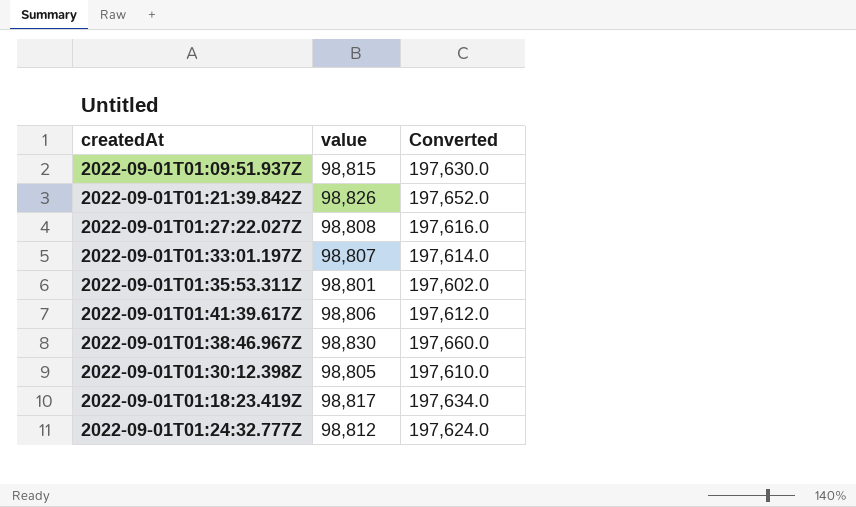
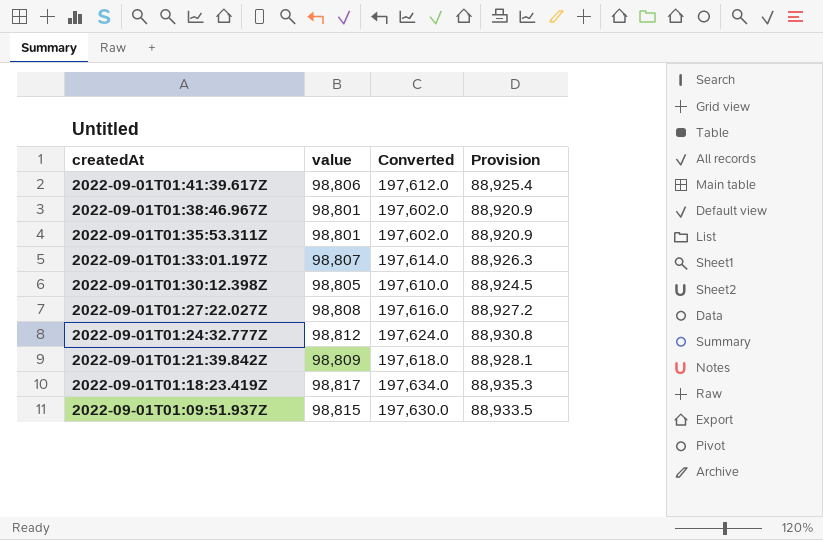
row order: none -> createdAt descending
column Provision | formula: none -> [value] * 0.9
2022-09-01T01:38:46.967Z | value: 98,830 -> 98,801
2022-09-01T01:38:46.967Z | Converted: 197,660.0 -> 197,602.0
2022-09-01T01:21:39.842Z | value: 98,826 -> 98,809
2022-09-01T01:21:39.842Z | Converted: 197,652.0 -> 197,618.0

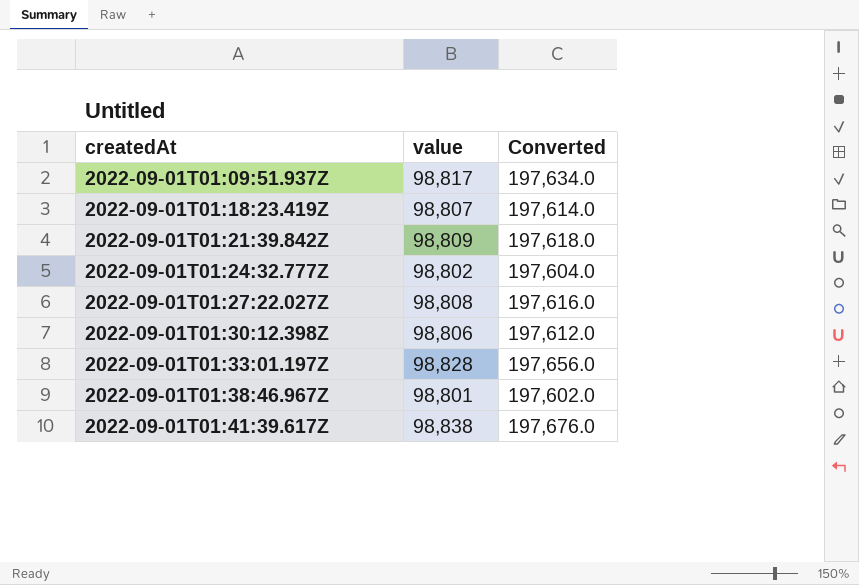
row order: createdAt descending -> createdAt ascending
column Provision | formula: [value] * 0.9 -> none
row 2022-09-01T01:35:53.311Z: 98,801 | 197,602.0 | 88,920.9 -> none
2022-09-01T01:09:51.937Z | value: 98,815 -> 98,817
2022-09-01T01:09:51.937Z | Converted: 197,630.0 -> 197,634.0
2022-09-01T01:18:23.419Z | value: 98,817 -> 98,807
2022-09-01T01:18:23.419Z | Converted: 197,634.0 -> 197,614.0
2022-09-01T01:24:32.777Z | value: 98,812 -> 98,802
2022-09-01T01:24:32.777Z | Converted: 197,624.0 -> 197,604.0
2022-09-01T01:30:12.398Z | value: 98,805 -> 98,806
2022-09-01T01:30:12.398Z | Converted: 197,610.0 -> 197,612.0
2022-09-01T01:33:01.197Z | value: 98,807 -> 98,828
2022-09-01T01:33:01.197Z | Converted: 197,614.0 -> 197,656.0
2022-09-01T01:41:39.617Z | value: 98,806 -> 98,838
2022-09-01T01:41:39.617Z | Converted: 197,612.0 -> 197,676.0

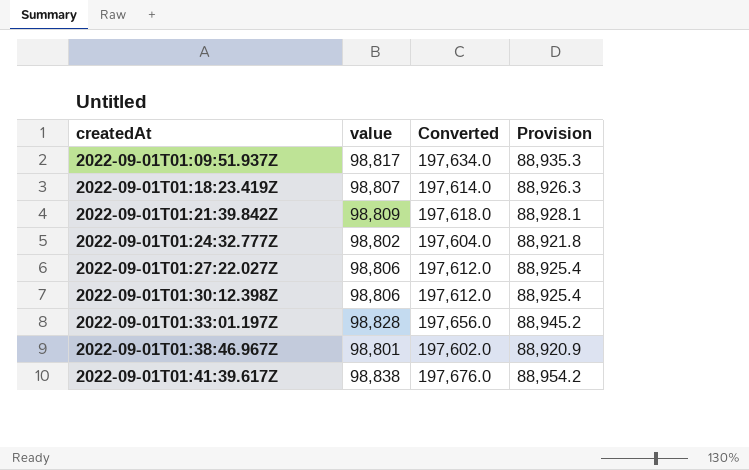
column Provision | formula: none -> [value] * 0.9
2022-09-01T01:27:22.027Z | value: 98,808 -> 98,806
2022-09-01T01:27:22.027Z | Converted: 197,616.0 -> 197,612.0

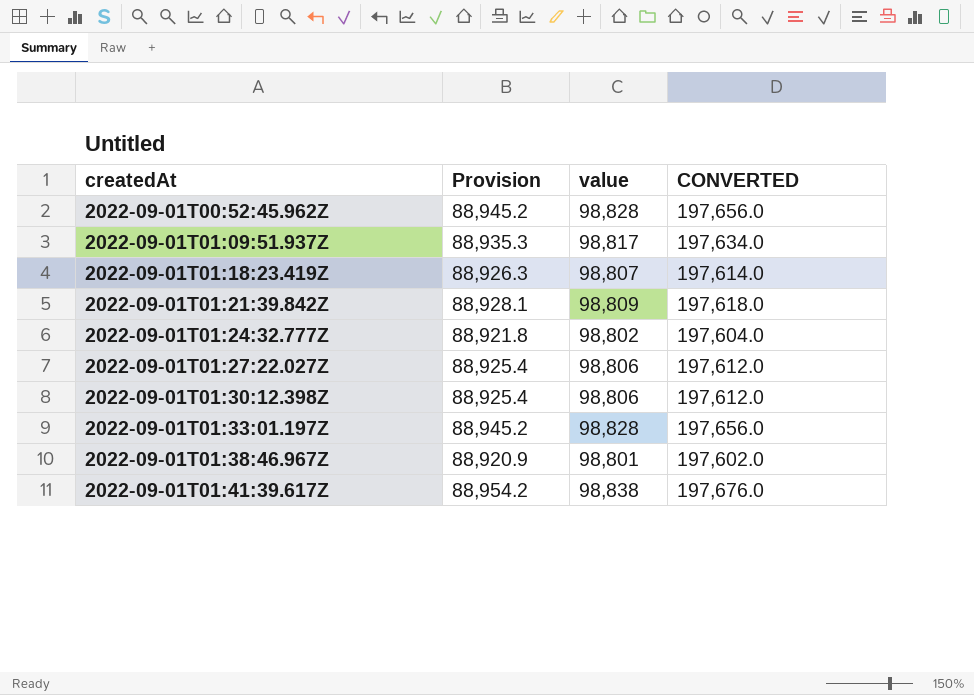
column Provision | position: 4 -> 2
column name: Converted -> CONVERTED
row 2022-09-01T00:52:45.962Z: none -> 88,945.2 | 98,828 | 197,656.0

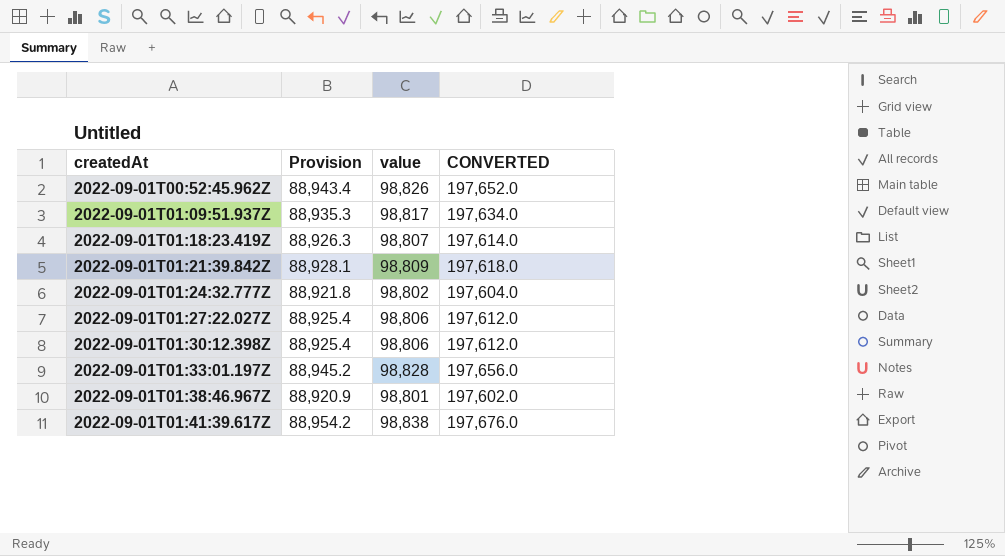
2022-09-01T00:52:45.962Z | Provision: 88,945.2 -> 88,943.4
2022-09-01T00:52:45.962Z | value: 98,828 -> 98,826
2022-09-01T00:52:45.962Z | CONVERTED: 197,656.0 -> 197,652.0

